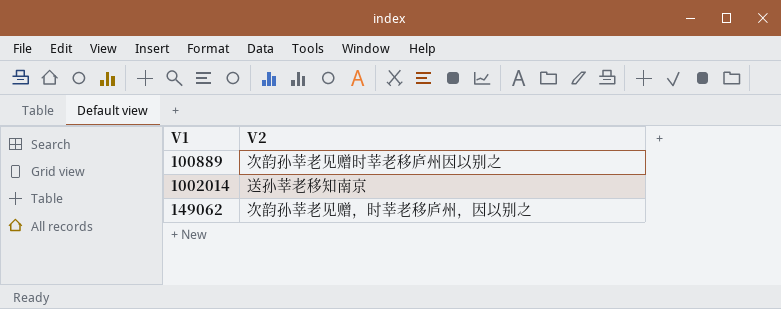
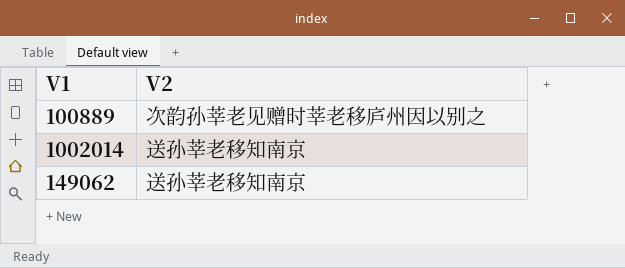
149062 | V2: 次韵孙莘老见赠，时莘老移庐州，因以别之 -> 送孙莘老移知南京

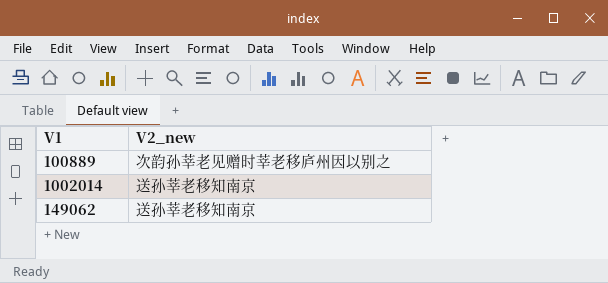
column name: V2 -> V2_new

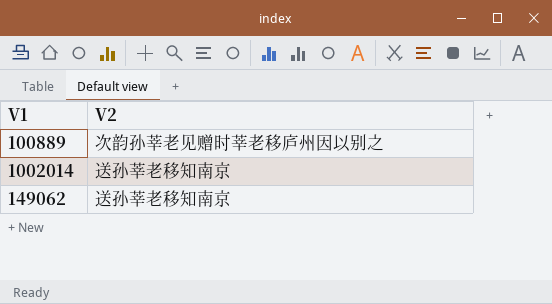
column name: V2_new -> V2

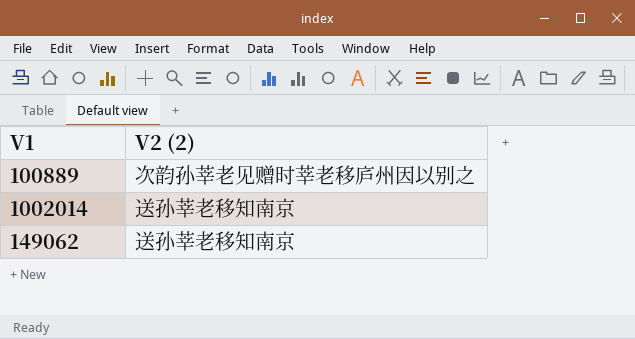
column name: V2 -> V2 (2)

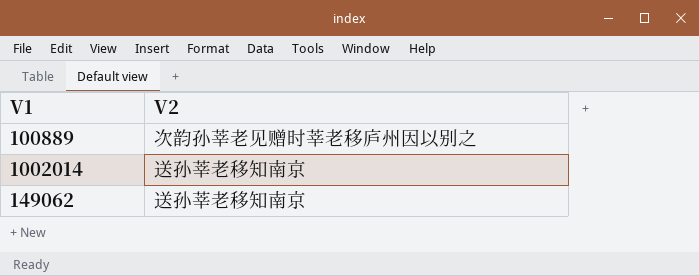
column name: V2 (2) -> V2

